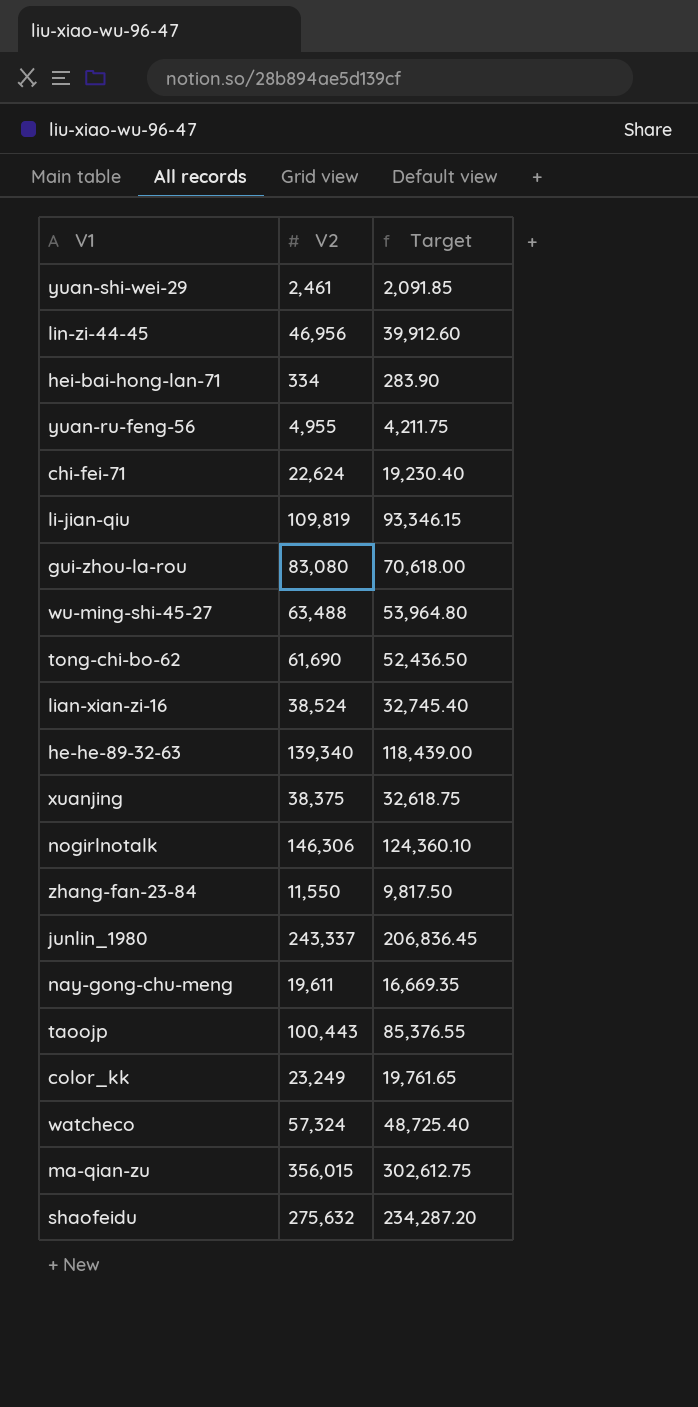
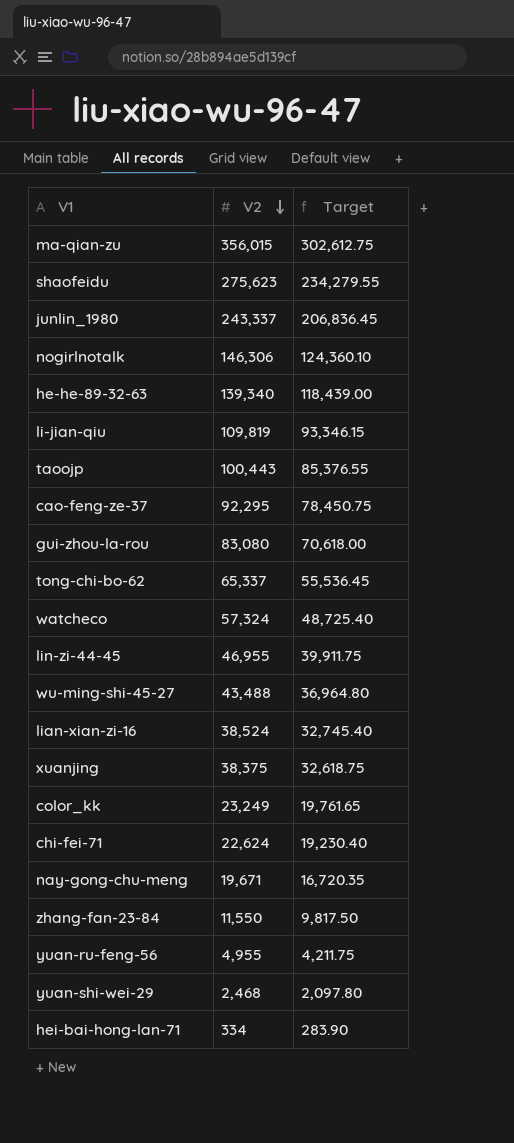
row order: none -> V2 descending
shaofeidu | V2: 275,632 -> 275,623
shaofeidu | Target: 234,287.20 -> 234,279.55
row cao-feng-ze-37: none -> 92,295 | 78,450.75
tong-chi-bo-62 | V2: 61,690 -> 65,337
tong-chi-bo-62 | Target: 52,436.50 -> 55,536.45
lin-zi-44-45 | V2: 46,956 -> 46,955
lin-zi-44-45 | Target: 39,912.60 -> 39,911.75
wu-ming-shi-45-27 | V2: 63,488 -> 43,488
wu-ming-shi-45-27 | Target: 53,964.80 -> 36,964.80
nay-gong-chu-meng | V2: 19,611 -> 19,671
nay-gong-chu-meng | Target: 16,669.35 -> 16,720.35
yuan-shi-wei-29 | V2: 2,461 -> 2,468
yuan-shi-wei-29 | Target: 2,091.85 -> 2,097.80

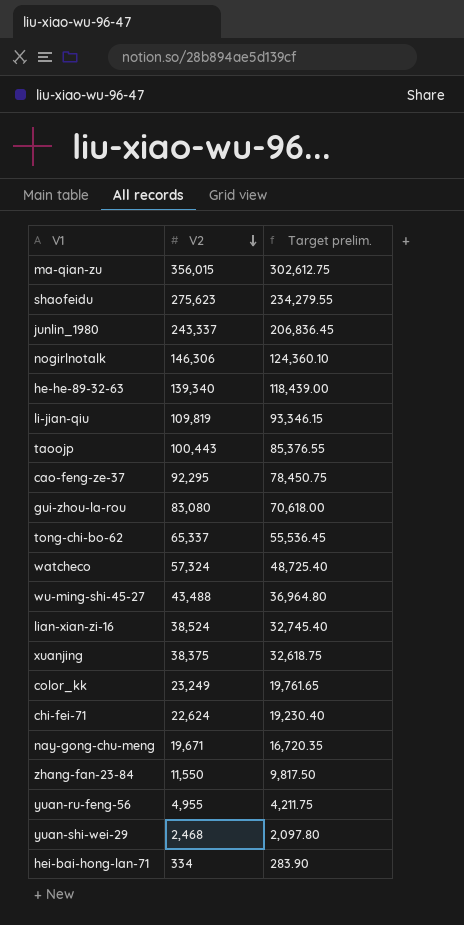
column name: Target -> Target prelim.
row lin-zi-44-45: 46,955 | 39,911.75 -> none

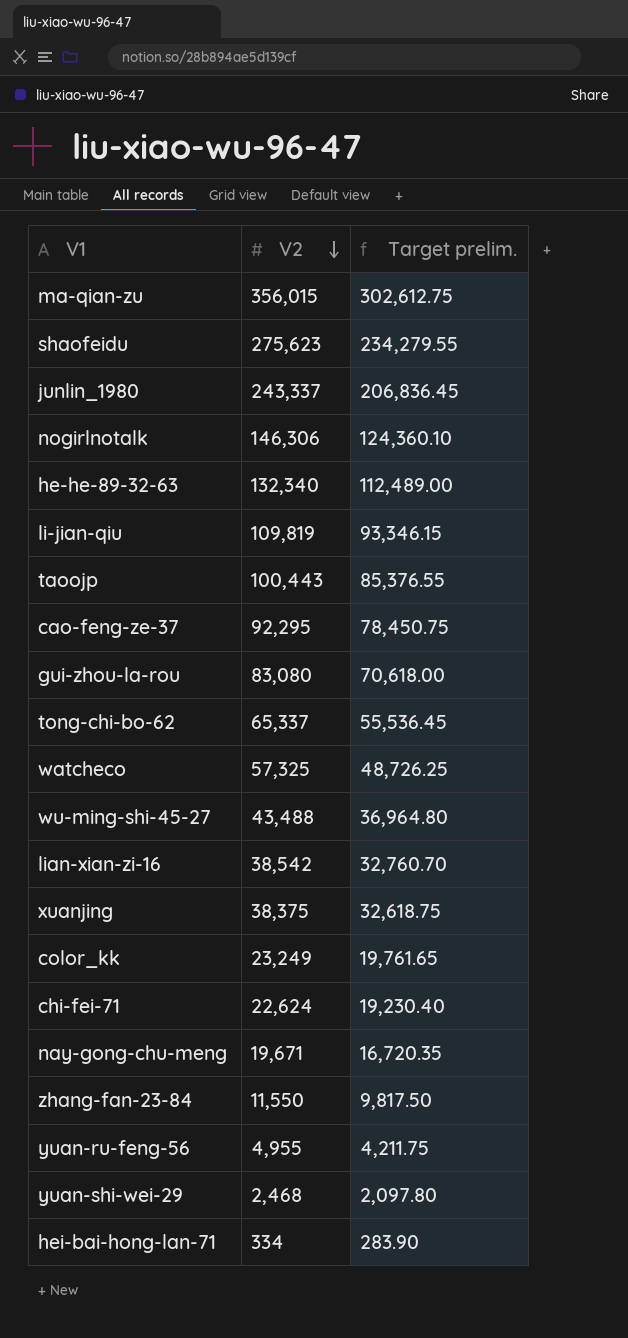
he-he-89-32-63 | V2: 139,340 -> 132,340
he-he-89-32-63 | Target prelim.: 118,439.00 -> 112,489.00
watcheco | V2: 57,324 -> 57,325
watcheco | Target prelim.: 48,725.40 -> 48,726.25
lian-xian-zi-16 | V2: 38,524 -> 38,542
lian-xian-zi-16 | Target prelim.: 32,745.40 -> 32,760.70

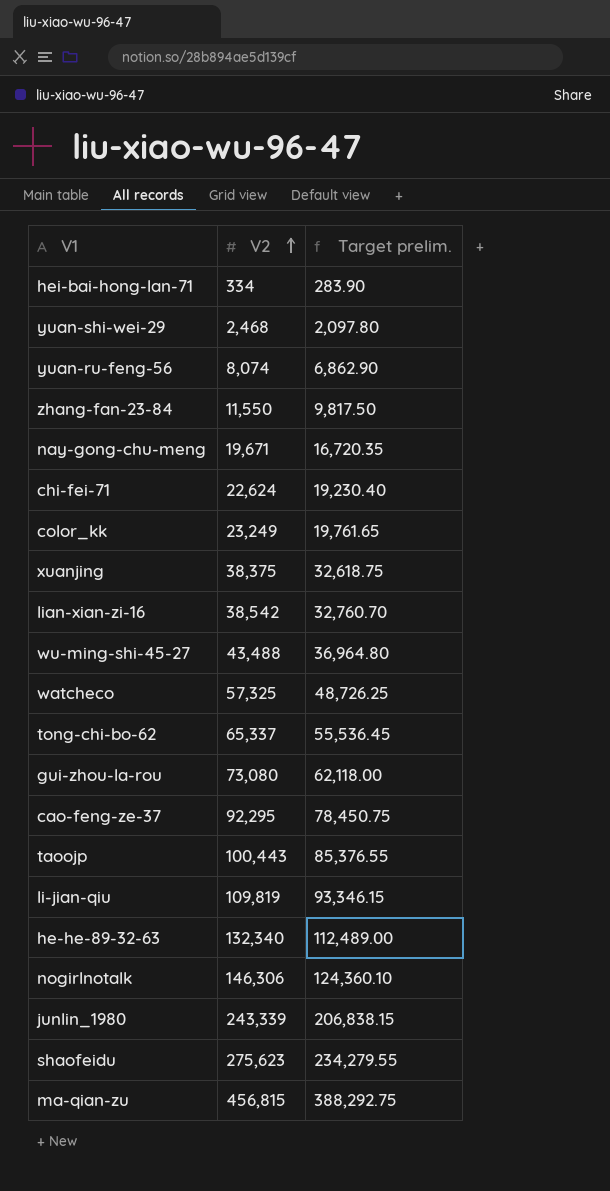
row order: V2 descending -> V2 ascending
yuan-ru-feng-56 | V2: 4,955 -> 8,074
yuan-ru-feng-56 | Target prelim.: 4,211.75 -> 6,862.90
gui-zhou-la-rou | V2: 83,080 -> 73,080
gui-zhou-la-rou | Target prelim.: 70,618.00 -> 62,118.00
junlin_1980 | V2: 243,337 -> 243,339
junlin_1980 | Target prelim.: 206,836.45 -> 206,838.15
ma-qian-zu | V2: 356,015 -> 456,815
ma-qian-zu | Target prelim.: 302,612.75 -> 388,292.75

